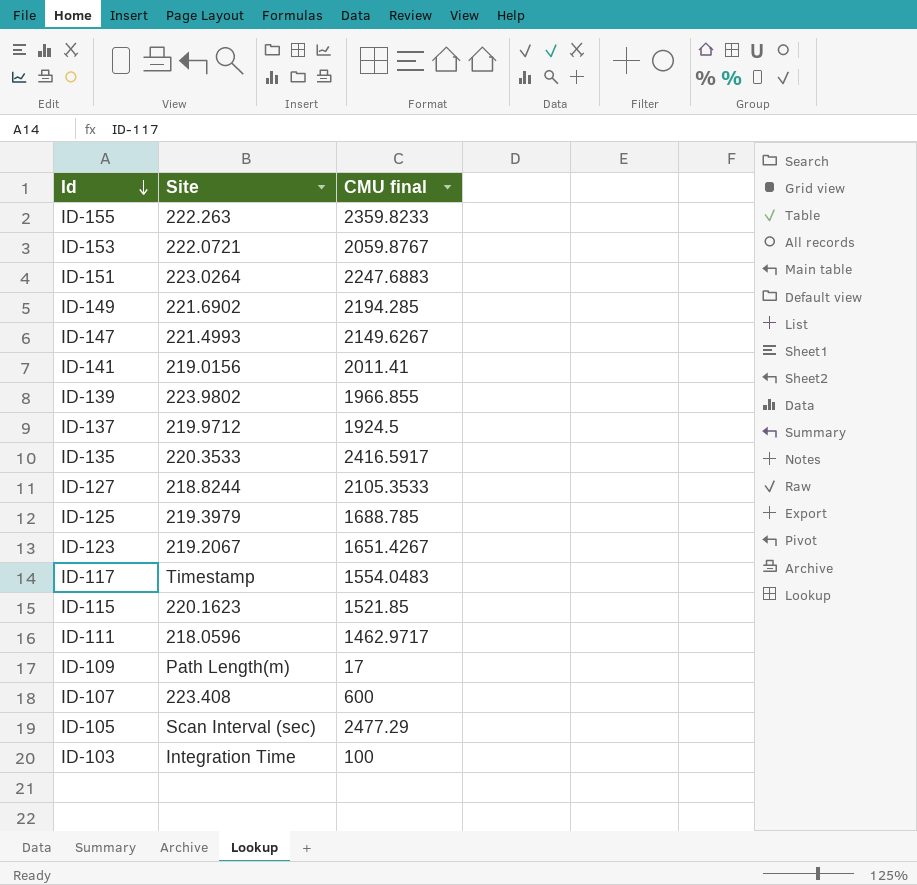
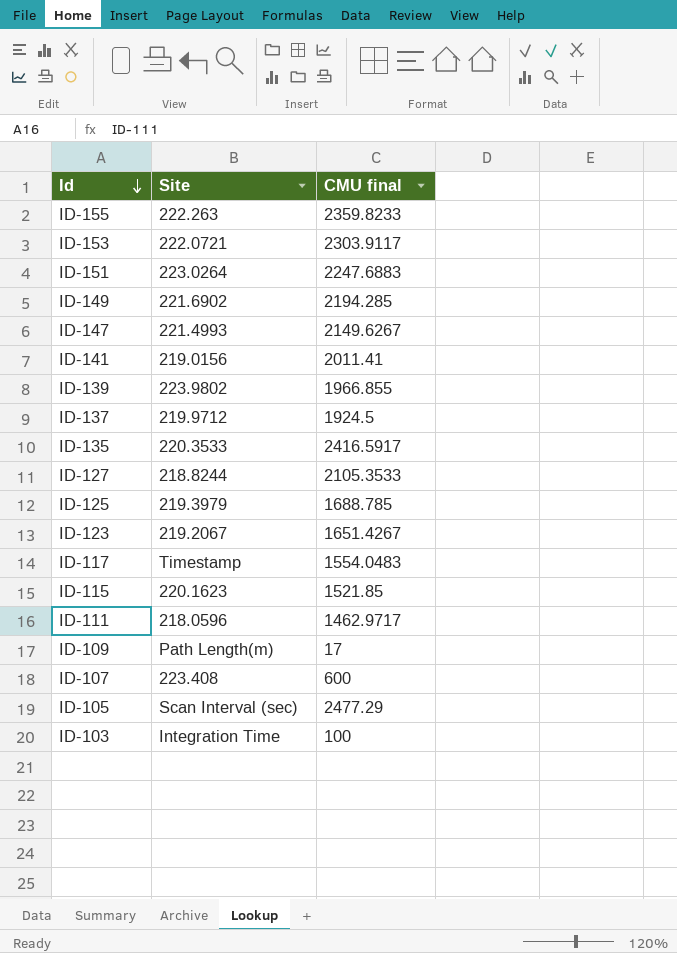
ID-153 | CMU final: 2059.8767 -> 2303.9117

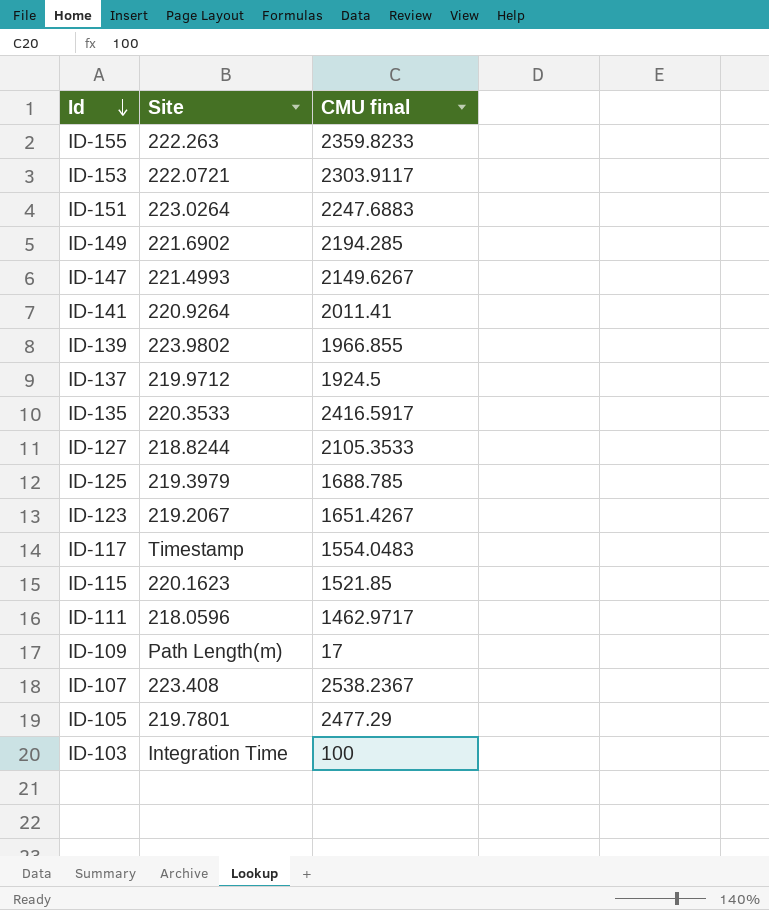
ID-141 | Site: 219.0156 -> 220.9264
ID-107 | CMU final: 600 -> 2538.2367
ID-105 | Site: Scan Interval (sec) -> 219.7801

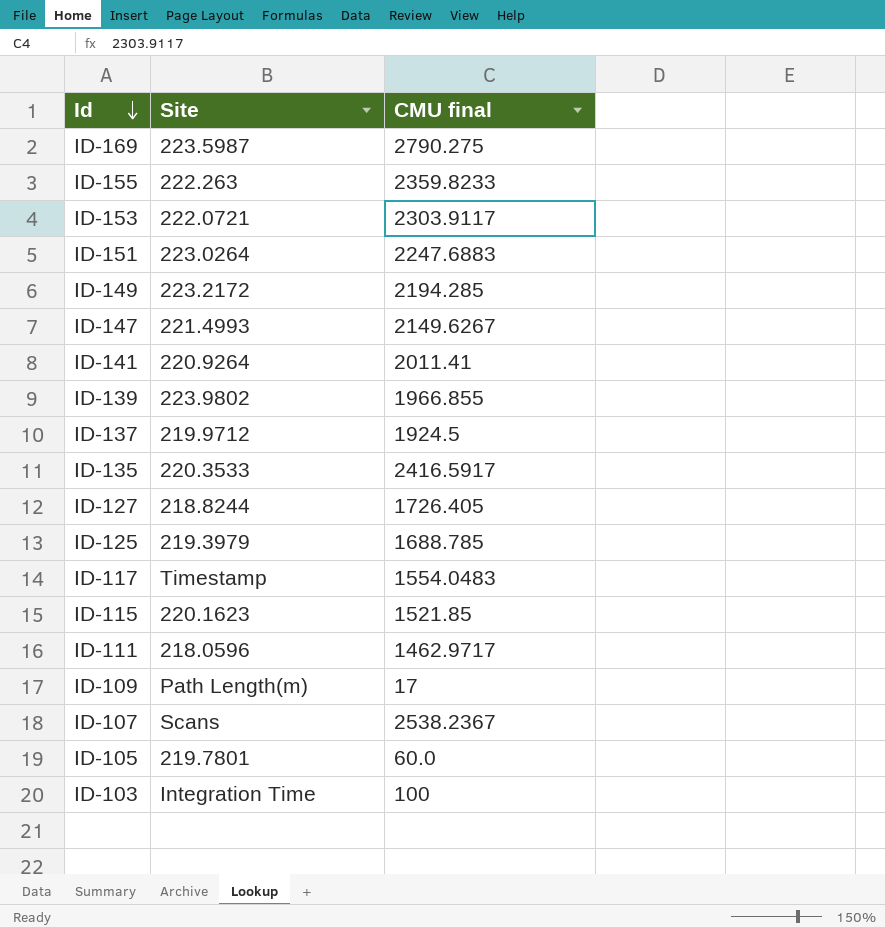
row ID-123: 219.2067 | 1651.4267 -> none
row ID-169: none -> 223.5987 | 2790.275
ID-149 | Site: 221.6902 -> 223.2172
ID-127 | CMU final: 2105.3533 -> 1726.405
ID-107 | Site: 223.408 -> Scans
ID-105 | CMU final: 2477.29 -> 60.0

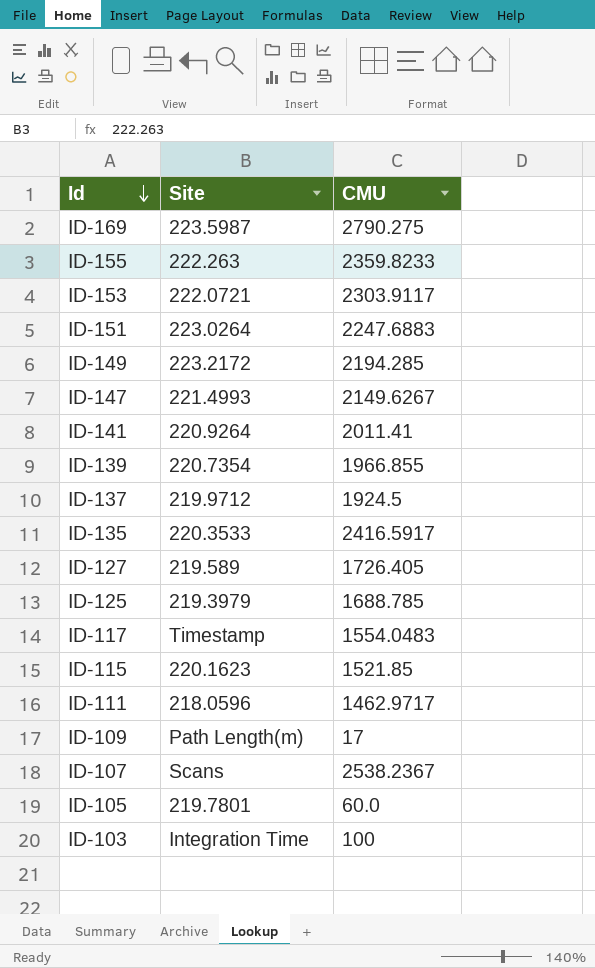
column name: CMU final -> CMU
ID-139 | Site: 223.9802 -> 220.7354
ID-127 | Site: 218.8244 -> 219.589

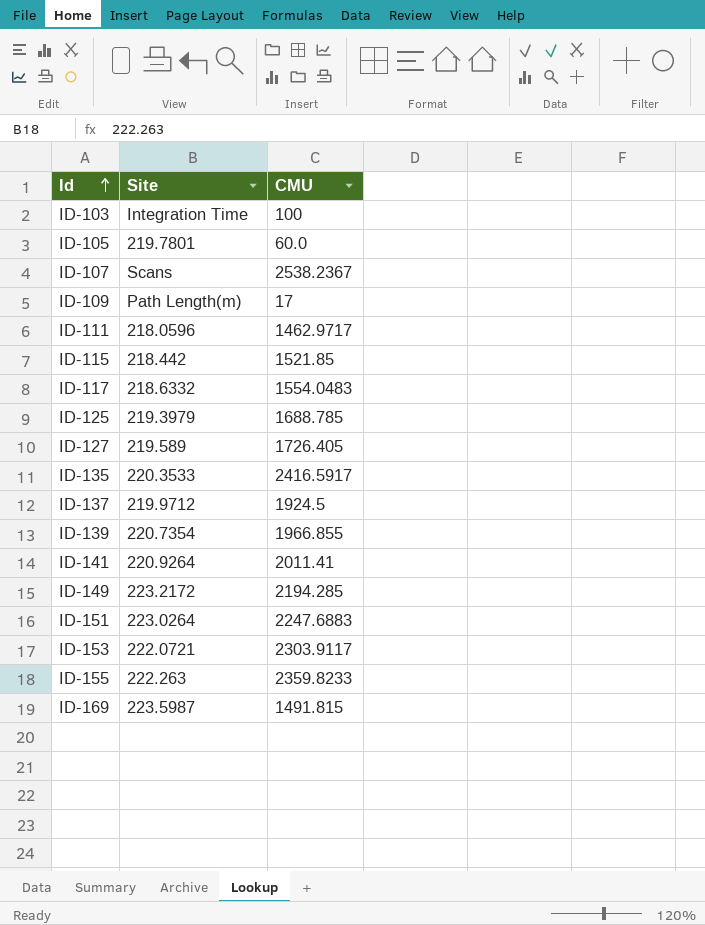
row order: Id descending -> Id ascending
row ID-147: 221.4993 | 2149.6267 -> none
ID-115 | Site: 220.1623 -> 218.442
ID-117 | Site: Timestamp -> 218.6332
ID-169 | CMU: 2790.275 -> 1491.815

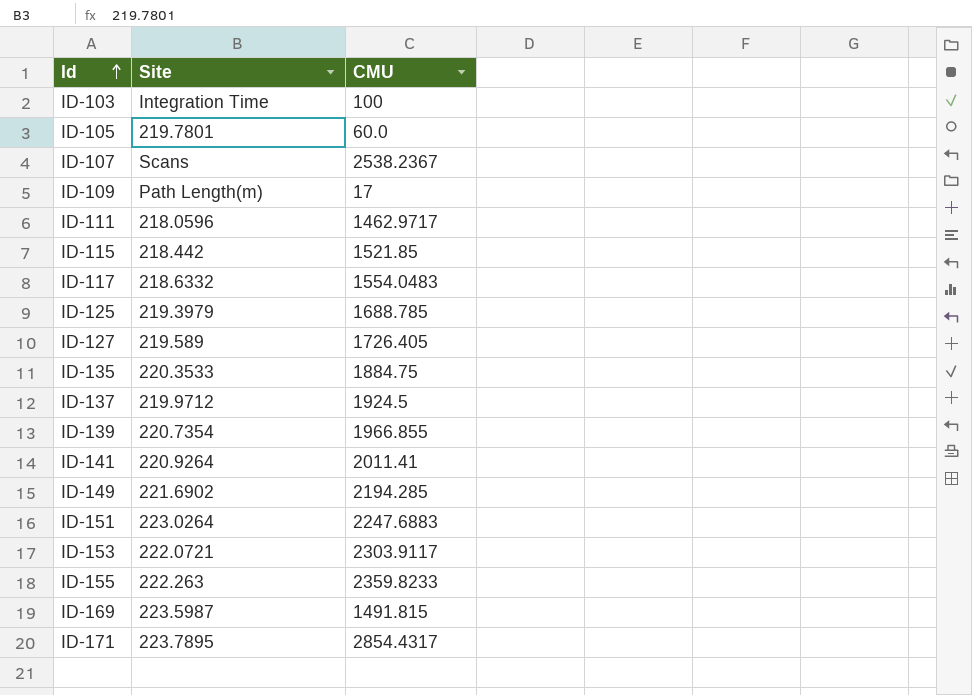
ID-135 | CMU: 2416.5917 -> 1884.75
ID-149 | Site: 223.2172 -> 221.6902
row ID-171: none -> 223.7895 | 2854.4317

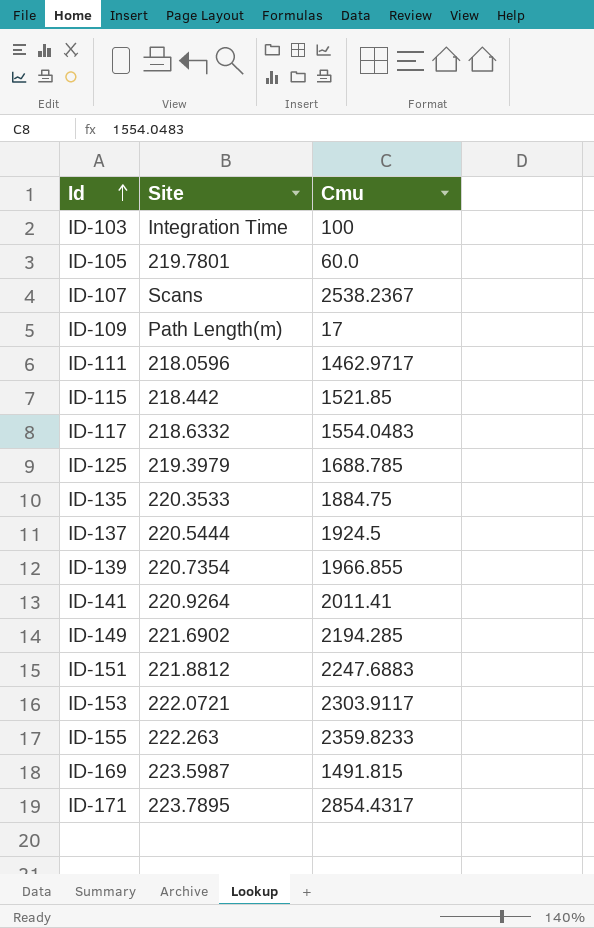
column name: CMU -> Cmu
row ID-127: 219.589 | 1726.405 -> none
ID-137 | Site: 219.9712 -> 220.5444
ID-151 | Site: 223.0264 -> 221.8812

